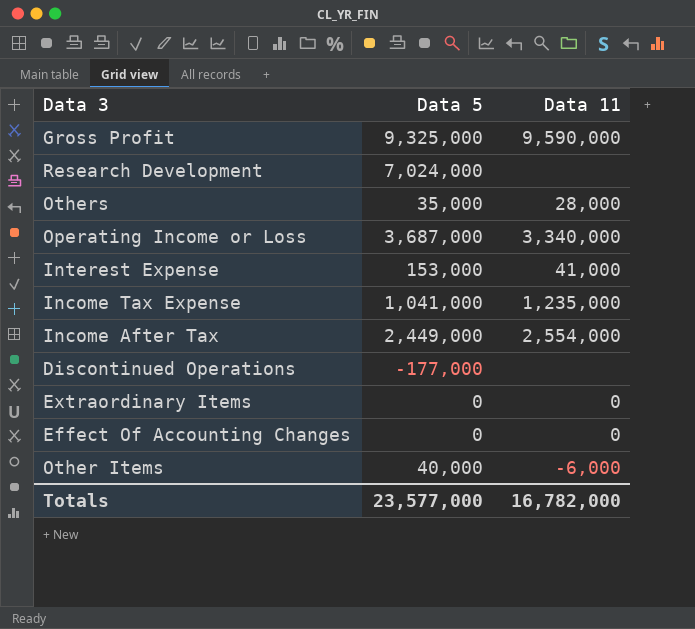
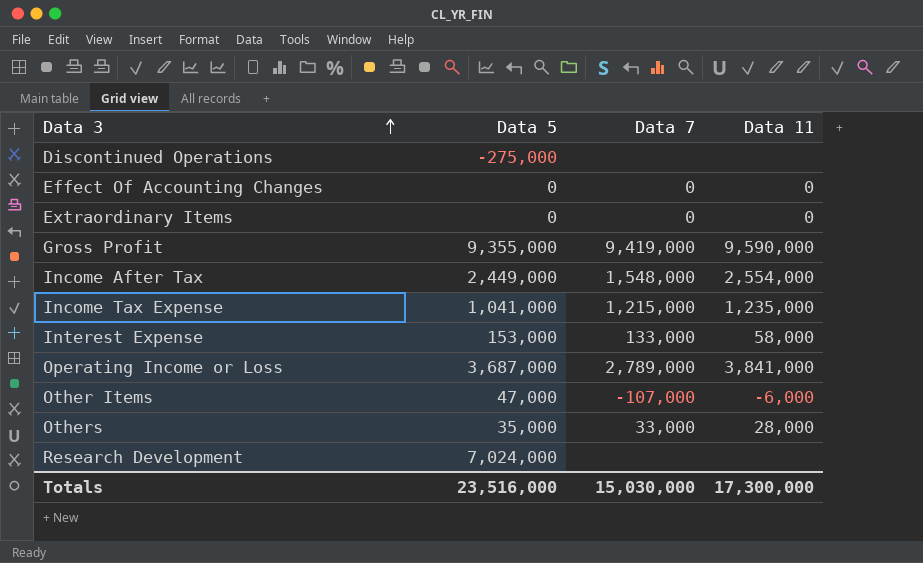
row order: none -> Data 3 ascending
column Data 7 | position: none -> 3
Discontinued Operations | Data 5: -177,000 -> -275,000
Gross Profit | Data 5: 9,325,000 -> 9,355,000
Interest Expense | Data 11: 41,000 -> 58,000
Operating Income or Loss | Data 11: 3,340,000 -> 3,841,000
Other Items | Data 5: 40,000 -> 47,000
Totals | Data 5: 23,577,000 -> 23,516,000
Totals | Data 11: 16,782,000 -> 17,300,000

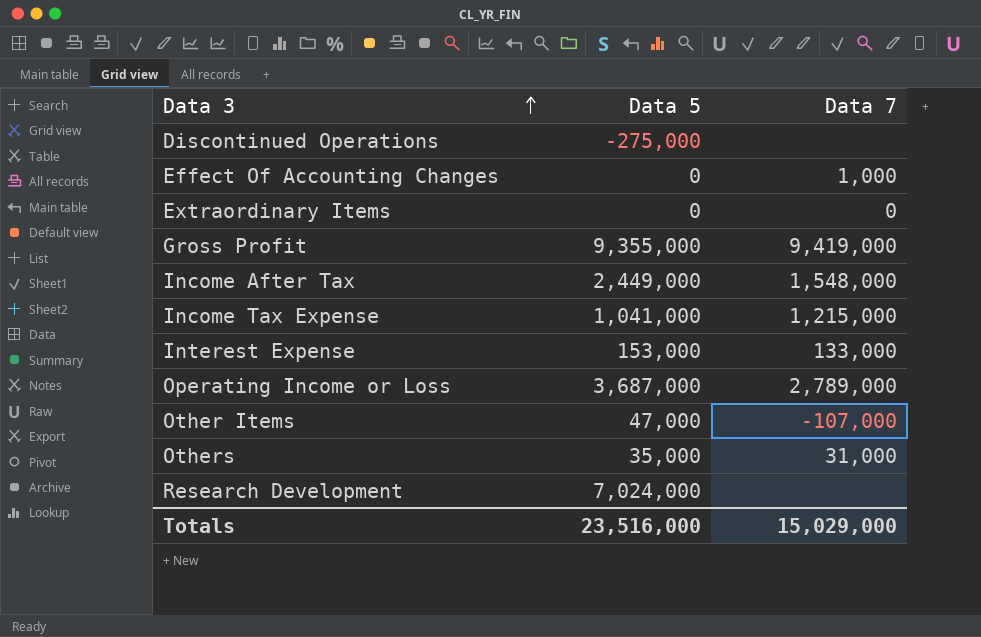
column Data 11 | position: 4 -> none
Effect Of Accounting Changes | Data 7: 0 -> 1,000
Others | Data 7: 33,000 -> 31,000
Totals | Data 7: 15,030,000 -> 15,029,000

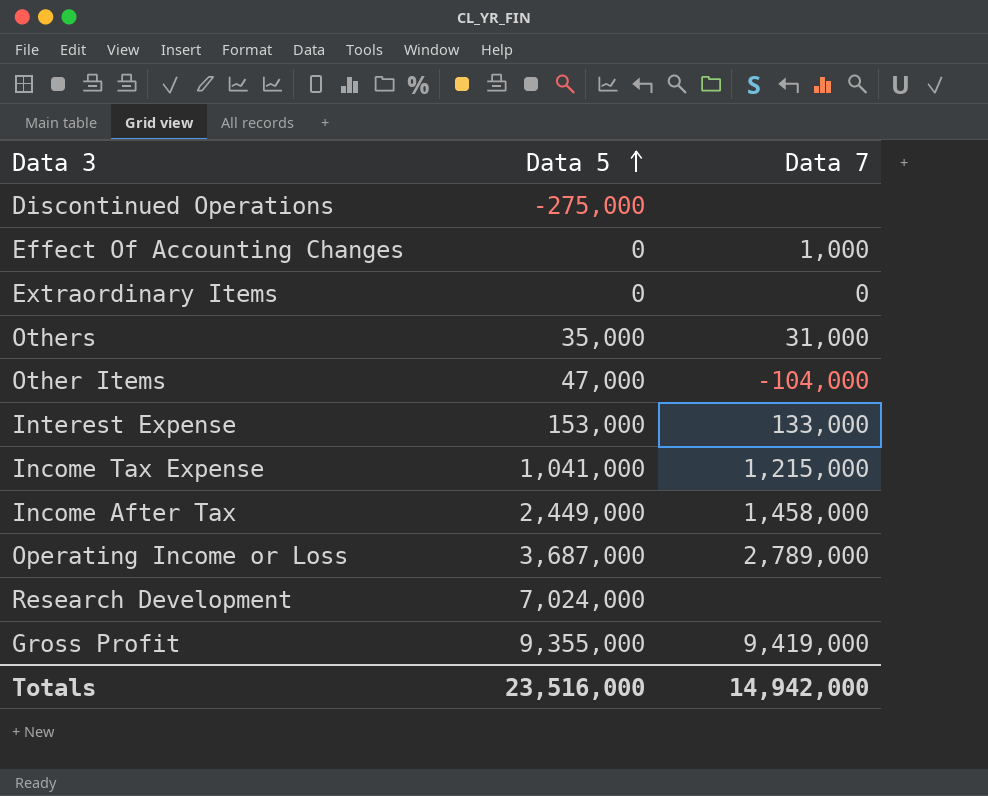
row order: Data 3 ascending -> Data 5 ascending
Other Items | Data 7: -107,000 -> -104,000
Income After Tax | Data 7: 1,548,000 -> 1,458,000
Totals | Data 7: 15,029,000 -> 14,942,000

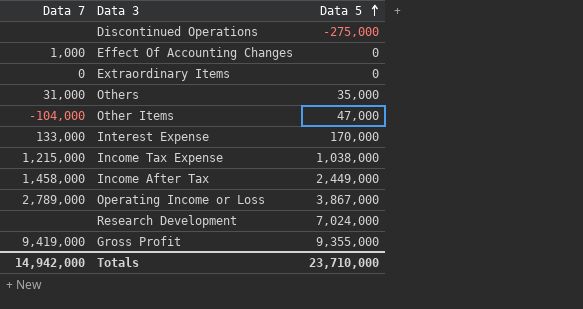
column Data 7 | position: 3 -> 1
Interest Expense | Data 5: 153,000 -> 170,000
Income Tax Expense | Data 5: 1,041,000 -> 1,038,000
Operating Income or Loss | Data 5: 3,687,000 -> 3,867,000
Totals | Data 5: 23,516,000 -> 23,710,000

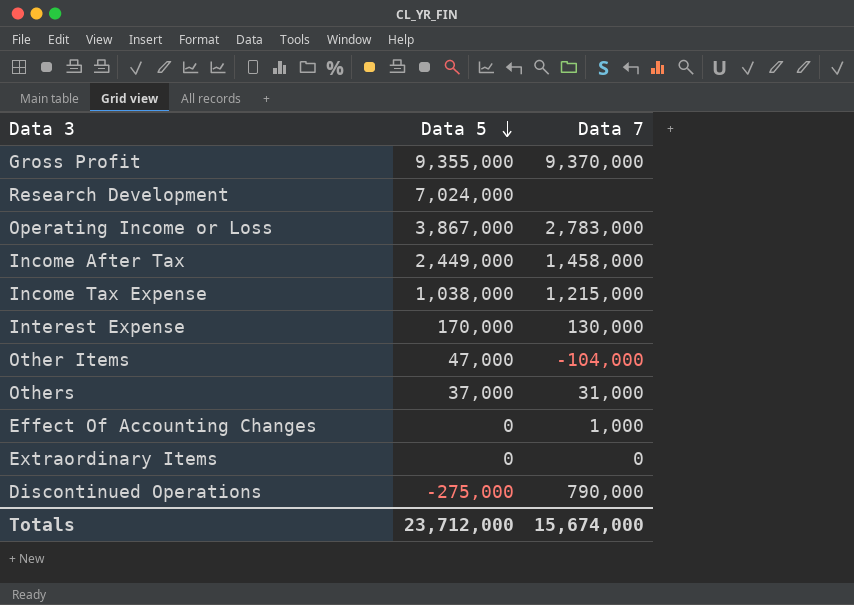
row order: Data 5 ascending -> Data 5 descending
column Data 7 | position: 1 -> 3
Gross Profit | Data 7: 9,419,000 -> 9,370,000
Operating Income or Loss | Data 7: 2,789,000 -> 2,783,000
Interest Expense | Data 7: 133,000 -> 130,000
Others | Data 5: 35,000 -> 37,000
Discontinued Operations | Data 7: none -> 790,000
Totals | Data 5: 23,710,000 -> 23,712,000
Totals | Data 7: 14,942,000 -> 15,674,000

